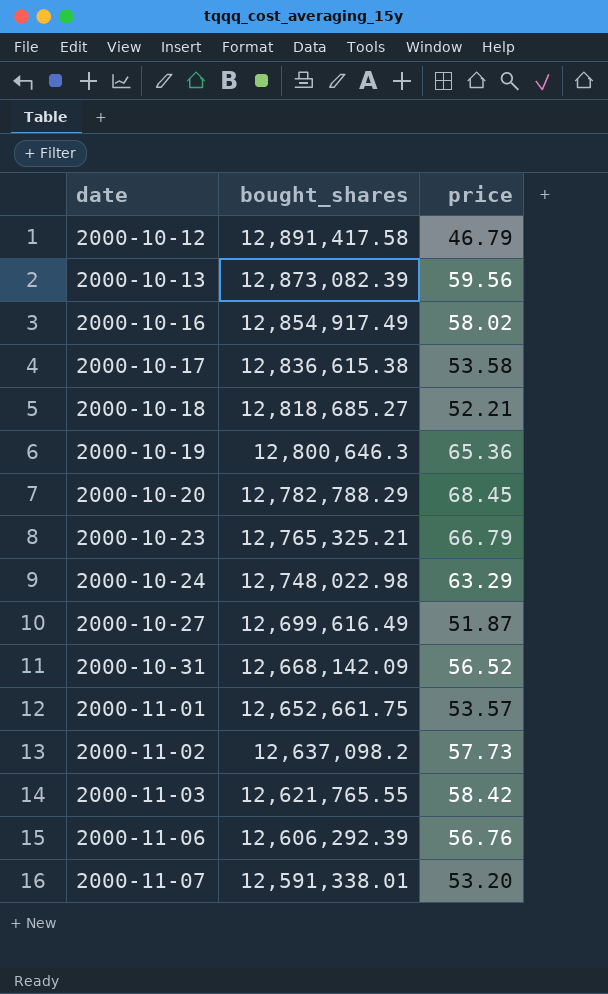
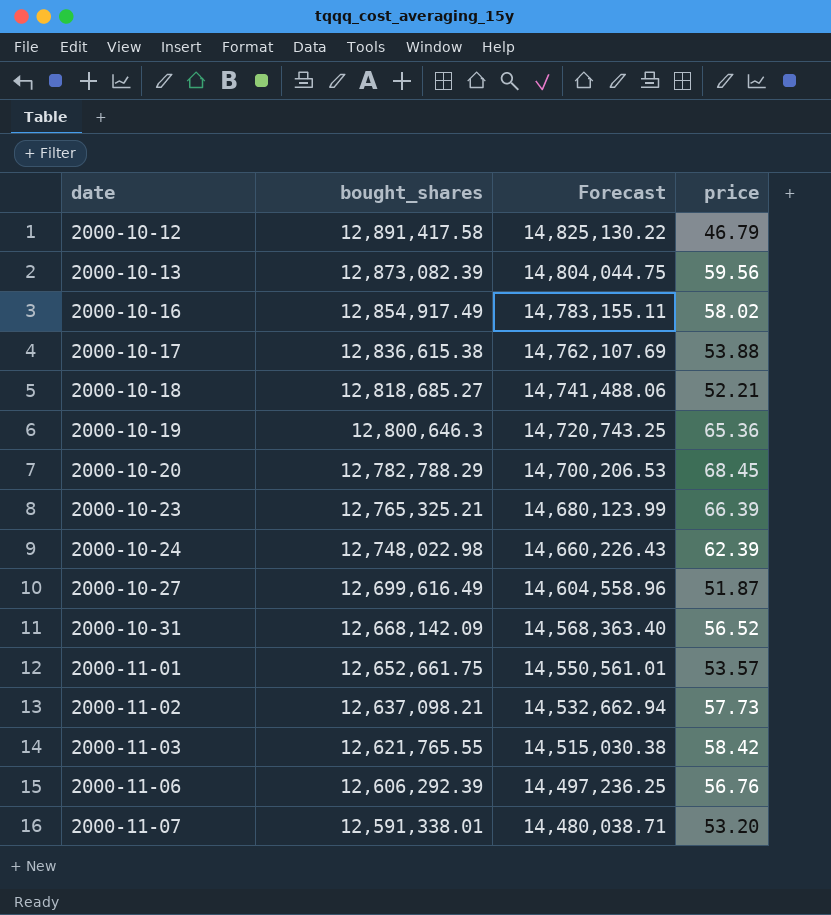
column Forecast | formula: none -> [bought_shares] * 1.15
2000-10-17 | price: 53.58 -> 53.88
2000-10-23 | price: 66.79 -> 66.39
2000-10-24 | price: 63.29 -> 62.39
2000-11-02 | bought_shares: 12,637,098.2 -> 12,637,098.21

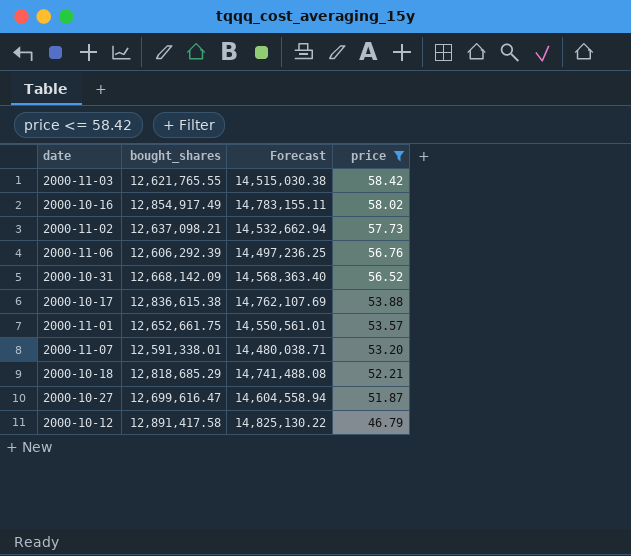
filter: none -> price <= 58.42
row order: date ascending -> price descending
2000-10-18 | bought_shares: 12,818,685.27 -> 12,818,685.29
2000-10-18 | Forecast: 14,741,488.06 -> 14,741,488.08
2000-10-27 | bought_shares: 12,699,616.49 -> 12,699,616.47
2000-10-27 | Forecast: 14,604,558.96 -> 14,604,558.94

